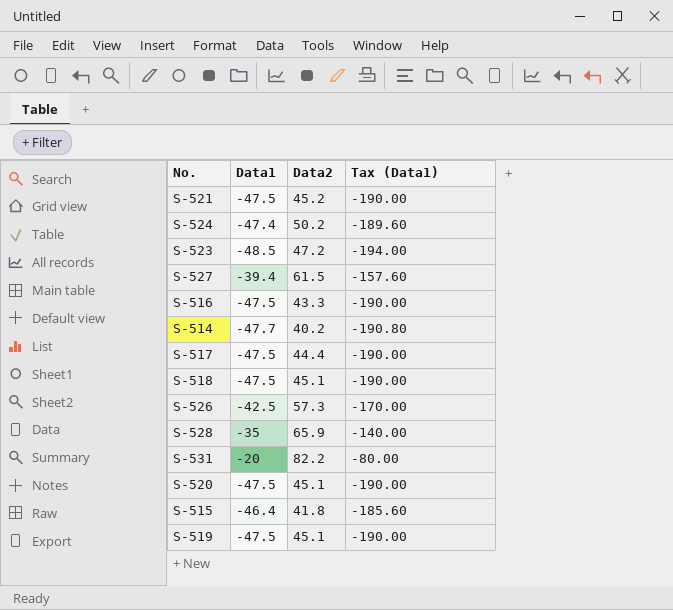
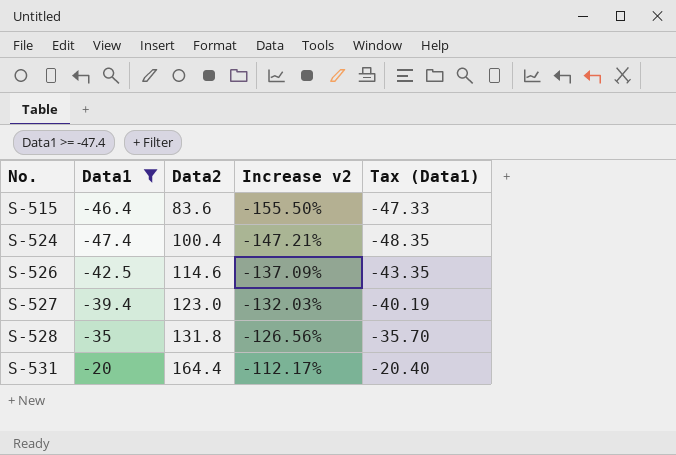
filter: none -> Data1 >= -47.4
row order: none -> No. ascending
column Increase v2 | formula: none -> ([Data1] - [Data2]) / [Data2]
column Tax (Data1) | formula: [Data1] * 4 -> [Data1] * 1.02
S-515 | Data2: 41.8 -> 83.6
S-524 | Data2: 50.2 -> 100.4
S-526 | Data2: 57.3 -> 114.6
S-527 | Data2: 61.5 -> 123.0
S-528 | Data2: 65.9 -> 131.8
S-531 | Data2: 82.2 -> 164.4

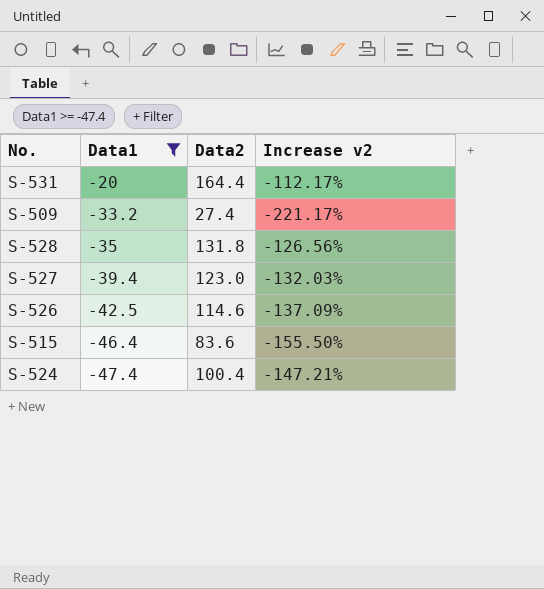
row order: No. ascending -> Data1 descending
column Tax (Data1) | formula: [Data1] * 1.02 -> none
row S-509: none -> -33.2 | 27.4 | -221.17%

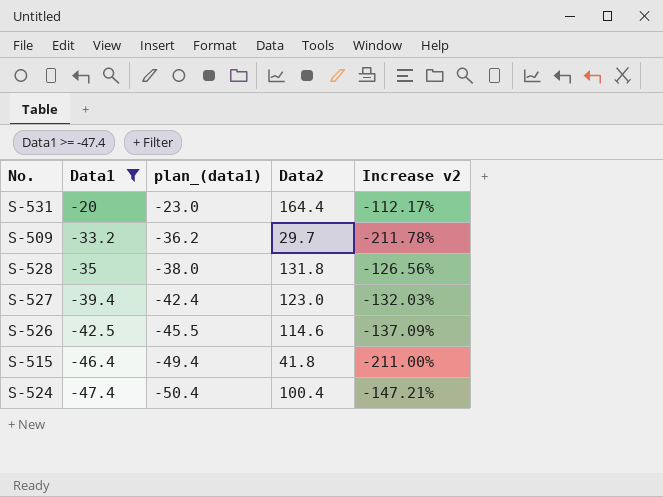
column plan_(data1) | formula: none -> [Data1] - 3
S-509 | Data2: 27.4 -> 29.7
S-509 | Increase v2: -221.17% -> -211.78%
S-515 | Data2: 83.6 -> 41.8
S-515 | Increase v2: -155.50% -> -211.00%

